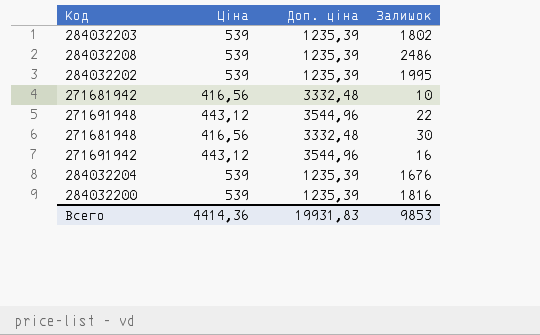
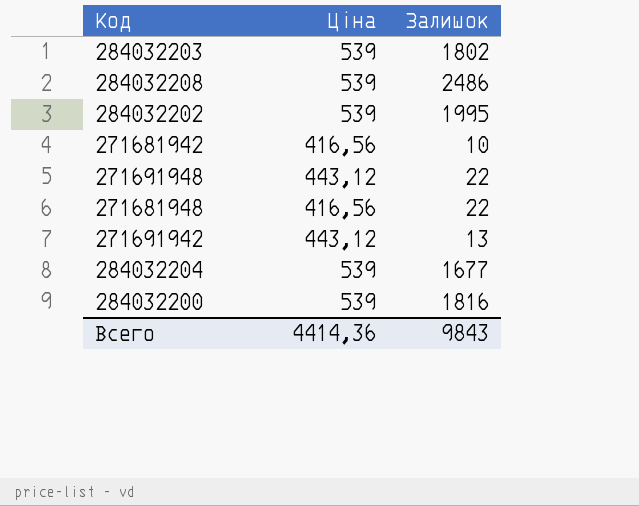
column Доп. ціна | position: 3 -> none
271681948 | Залишок: 30 -> 22
271691942 | Залишок: 16 -> 13
284032204 | Залишок: 1676 -> 1677
Всего | Залишок: 9853 -> 9843

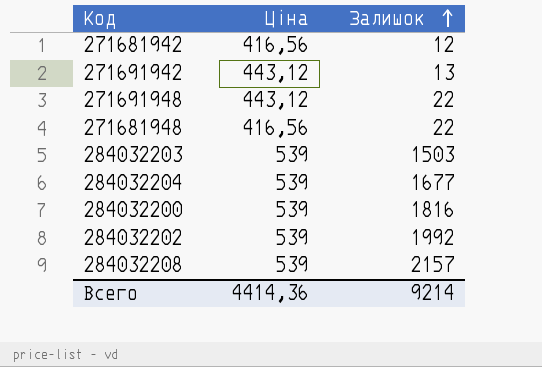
row order: none -> Залишок ascending
271681942 | Залишок: 10 -> 12
284032203 | Залишок: 1802 -> 1503
284032202 | Залишок: 1995 -> 1992
284032208 | Залишок: 2486 -> 2157
Всего | Залишок: 9843 -> 9214

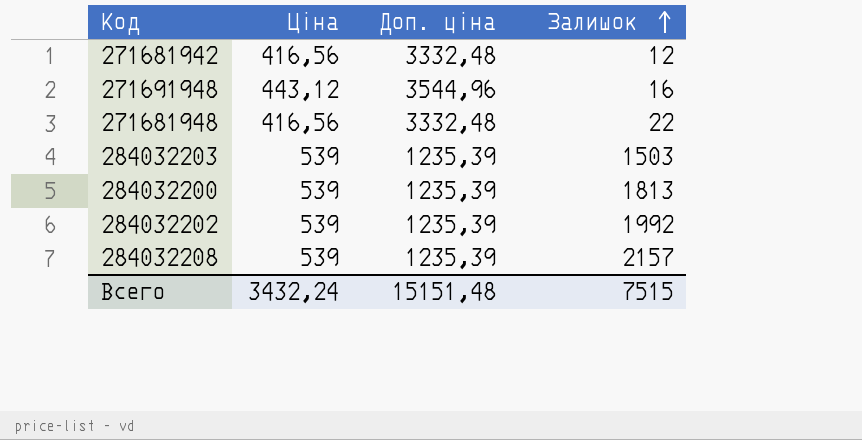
column Доп. ціна | position: none -> 3
row 271691942: 443,12 | 13 -> none
row 284032204: 539 | 1677 -> none
271691948 | Залишок: 22 -> 16
284032200 | Залишок: 1816 -> 1813
Всего | Ціна: 4414,36 -> 3432,24
Всего | Залишок: 9214 -> 7515

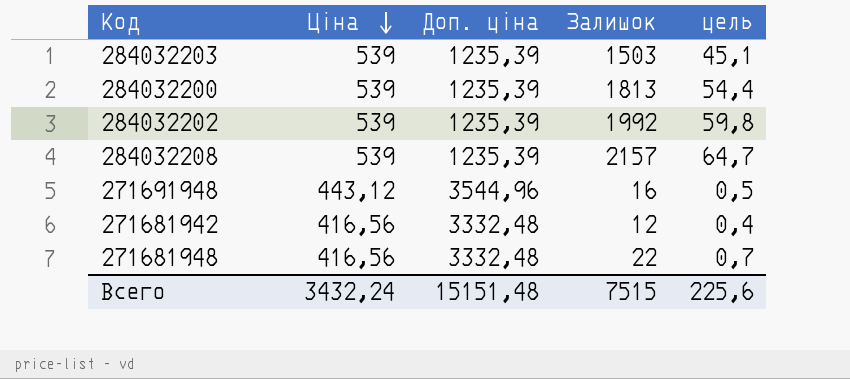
row order: Залишок ascending -> Ціна descending
column цель | formula: none -> [Залишок] * 0,03

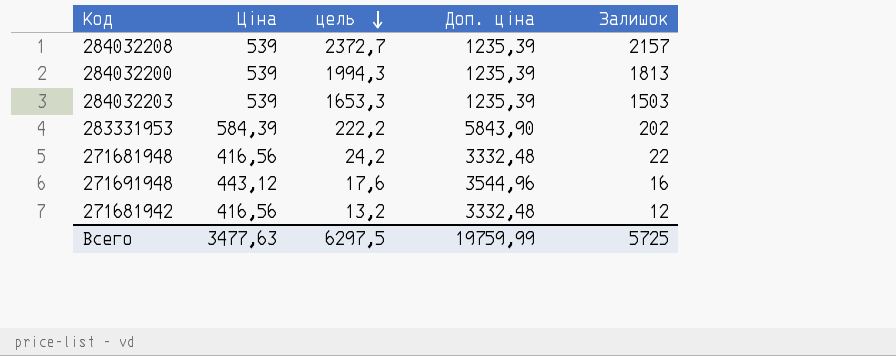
row order: Ціна descending -> цель descending
column цель | formula: [Залишок] * 0,03 -> [Залишок] * 1,1
column цель | position: 5 -> 3
row 284032202: 539 | 1235,39 | 1992 | 59,8 -> none
row 283331953: none -> 584,39 | 222,2 | 5843,90 | 202
Всего | Ціна: 3432,24 -> 3477,63
Всего | цель: 225,6 -> 6297,5
Всего | Доп. ціна: 15151,48 -> 19759,99
Всего | Залишок: 7515 -> 5725

